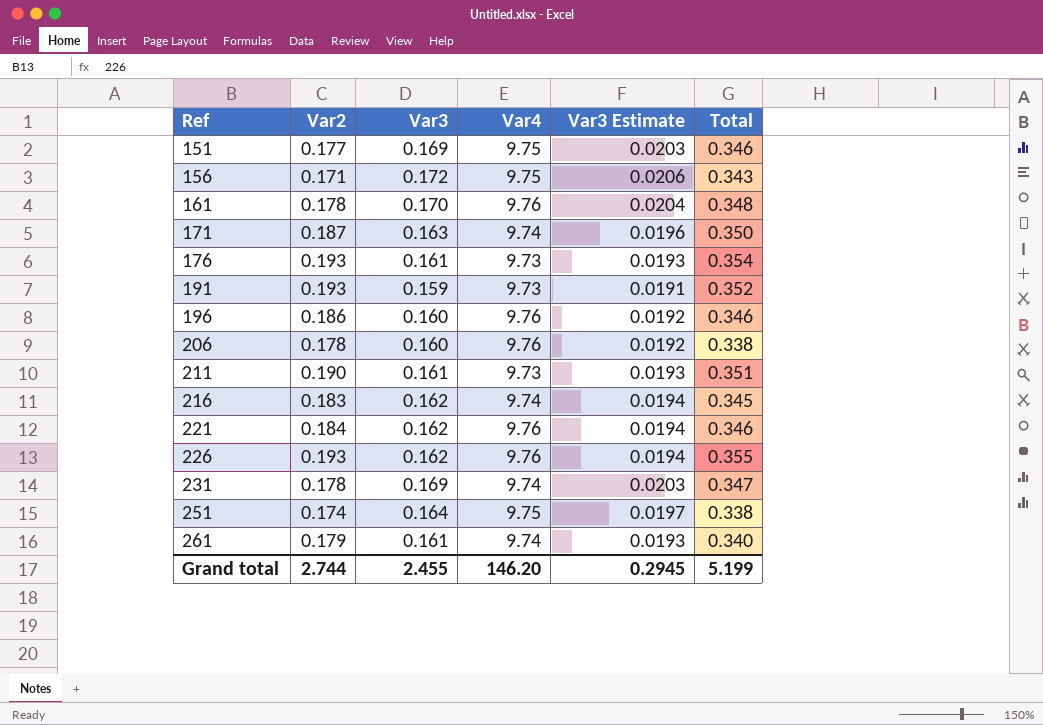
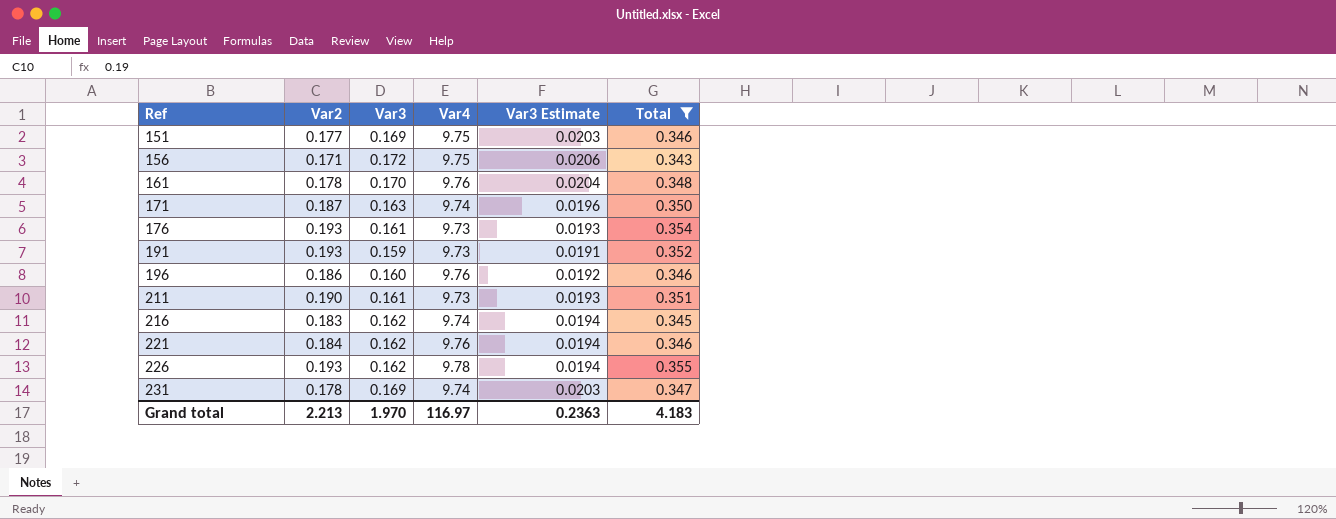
filter: none -> Total >= 0.343
226 | Var4: 9.76 -> 9.78
Grand total | Var2: 2.744 -> 2.213
Grand total | Var3: 2.455 -> 1.970
Grand total | Var4: 146.20 -> 116.97
Grand total | Var3 Estimate: 0.2945 -> 0.2363
Grand total | Total: 5.199 -> 4.183

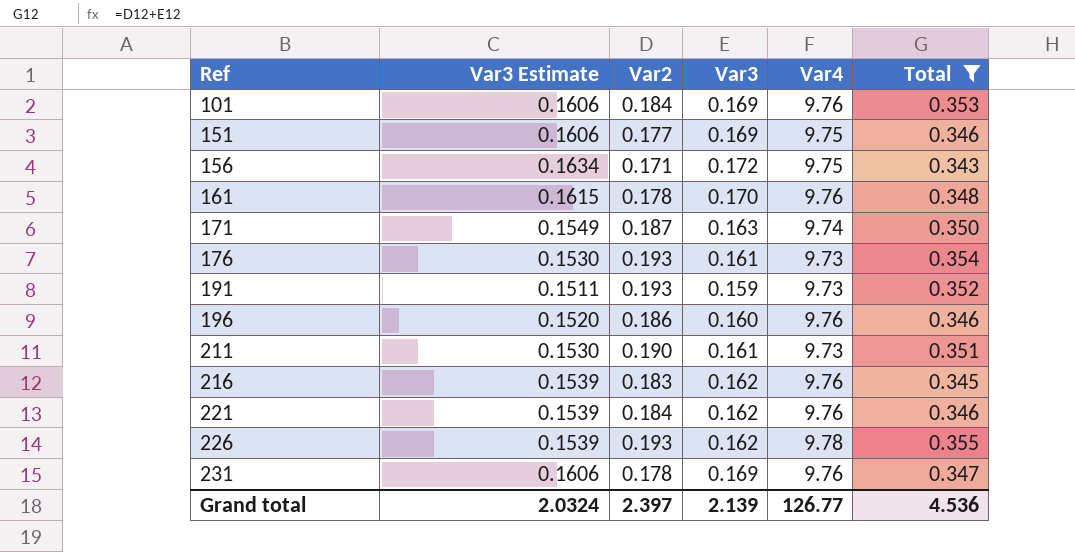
column Var3 Estimate | formula: [Var3] * 0.12 -> [Var3] * 0.95
column Var3 Estimate | position: 5 -> 2
row 101: none -> 0.1606 | 0.184 | 0.169 | 9.76 | 0.353
216 | Var4: 9.74 -> 9.76
231 | Var4: 9.74 -> 9.76
Grand total | Var3 Estimate: 0.2363 -> 2.0324
Grand total | Var2: 2.213 -> 2.397
Grand total | Var3: 1.970 -> 2.139
Grand total | Var4: 116.97 -> 126.77
Grand total | Total: 4.183 -> 4.536

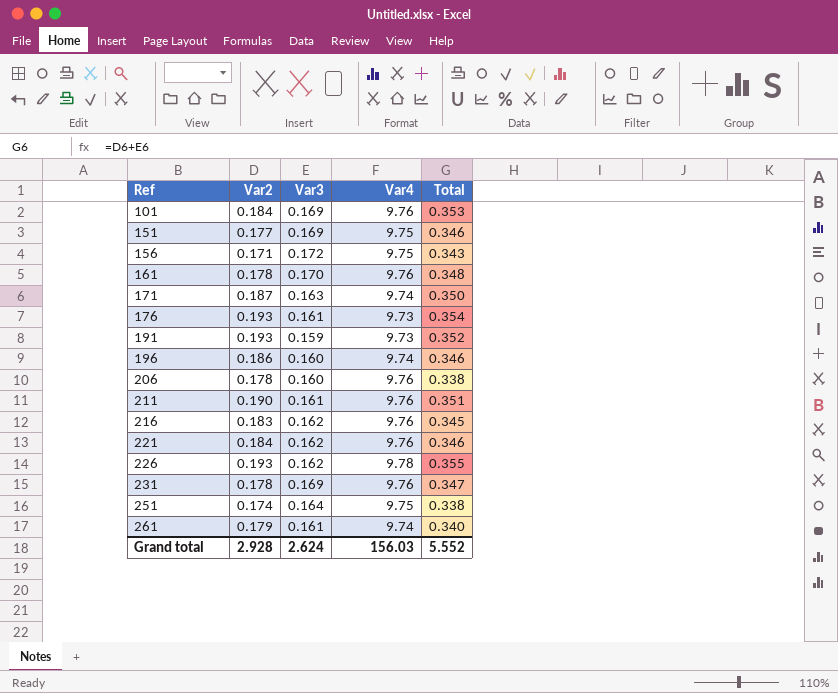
filter: Total >= 0.343 -> none
column Var3 Estimate | formula: [Var3] * 0.95 -> none
196 | Var4: 9.76 -> 9.74
211 | Var4: 9.73 -> 9.76
Grand total | Var2: 2.397 -> 2.928
Grand total | Var3: 2.139 -> 2.624
Grand total | Var4: 126.77 -> 156.03
Grand total | Total: 4.536 -> 5.552

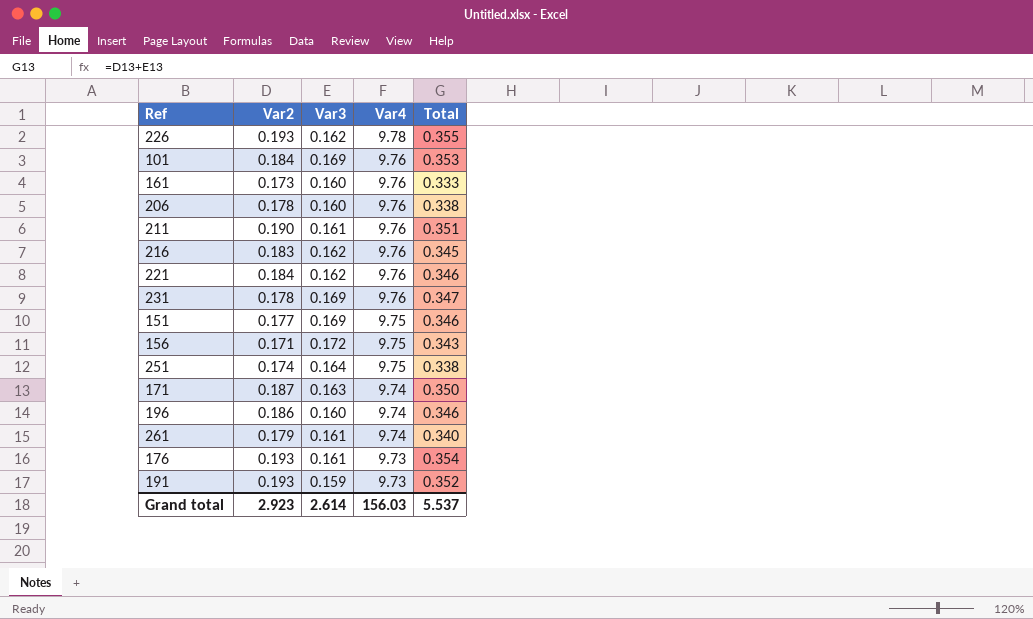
row order: Ref ascending -> Var4 descending
161 | Var2: 0.178 -> 0.173
161 | Var3: 0.170 -> 0.160
161 | Total: 0.348 -> 0.333
Grand total | Var2: 2.928 -> 2.923
Grand total | Var3: 2.624 -> 2.614
Grand total | Total: 5.552 -> 5.537

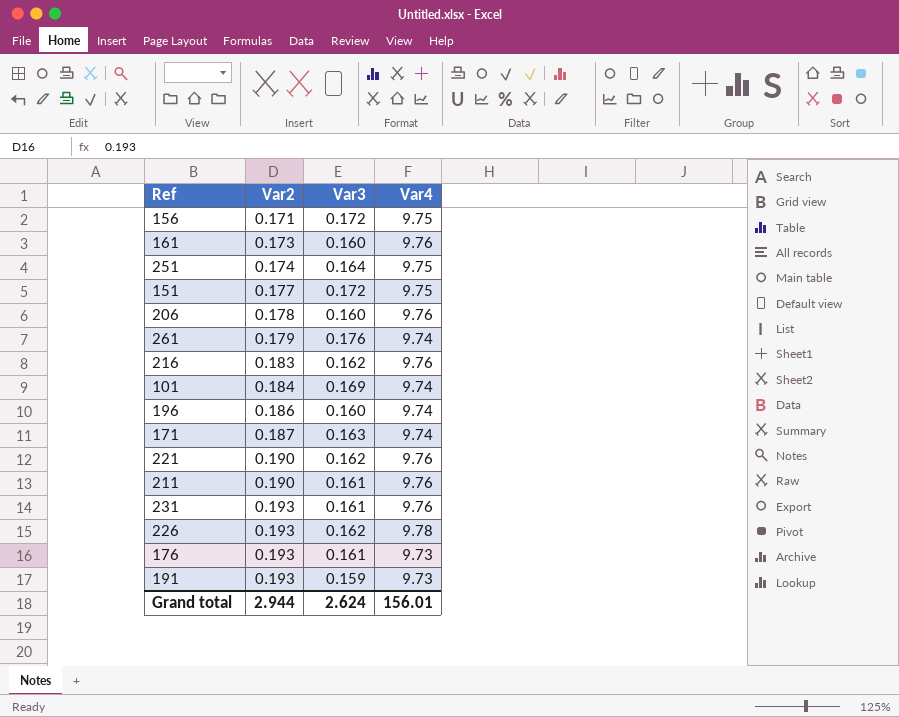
row order: Var4 descending -> Var2 ascending
column Total | formula: [Var2] + [Var3] -> none
151 | Var3: 0.169 -> 0.172
261 | Var3: 0.161 -> 0.176
101 | Var4: 9.76 -> 9.74
221 | Var2: 0.184 -> 0.190
231 | Var2: 0.178 -> 0.193
231 | Var3: 0.169 -> 0.161
Grand total | Var2: 2.923 -> 2.944
Grand total | Var3: 2.614 -> 2.624
Grand total | Var4: 156.03 -> 156.01

